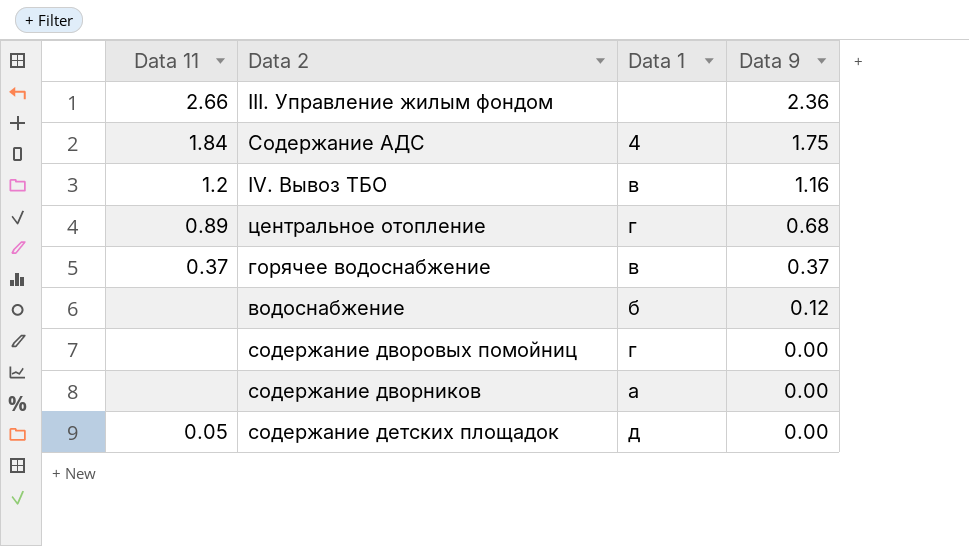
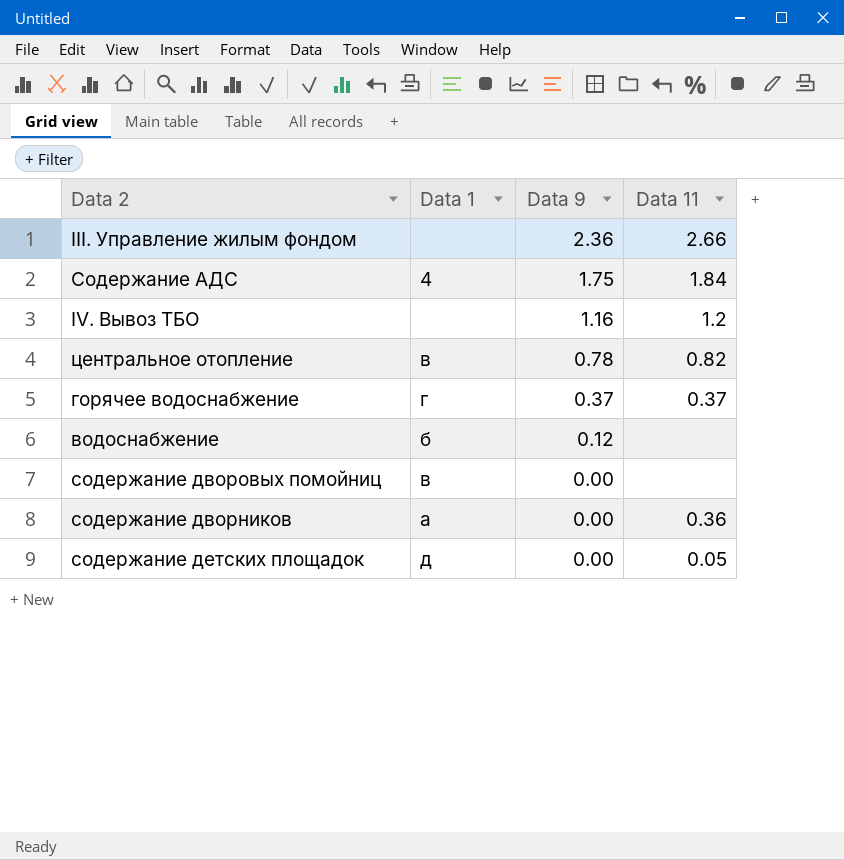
column Data 11 | position: 1 -> 4
IV. Вывоз ТБО | Data 1: в -> none
центральное отопление | Data 1: г -> в
центральное отопление | Data 9: 0.68 -> 0.78
центральное отопление | Data 11: 0.89 -> 0.82
горячее водоснабжение | Data 1: в -> г
содержание дворовых помойниц | Data 1: г -> в
содержание дворников | Data 11: none -> 0.36

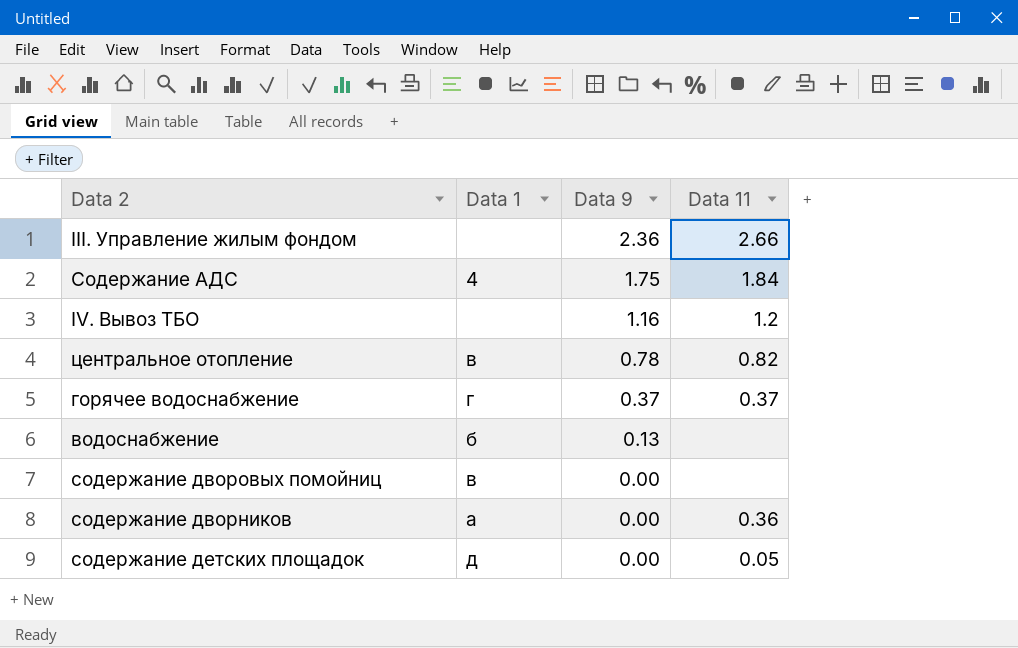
водоснабжение | Data 9: 0.12 -> 0.13

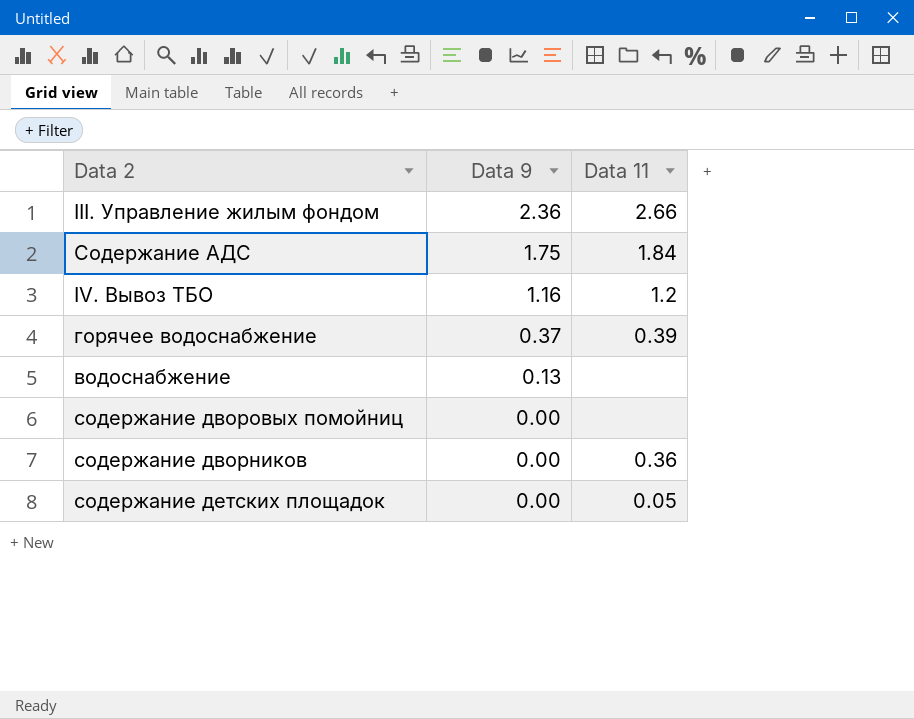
column Data 1 | position: 2 -> none
row центральное отопление: в | 0.78 | 0.82 -> none
горячее водоснабжение | Data 11: 0.37 -> 0.39

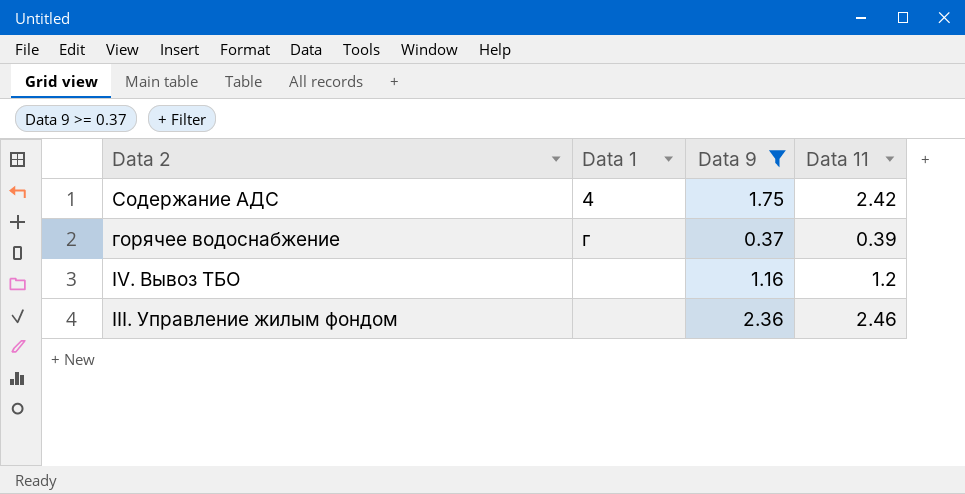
filter: none -> Data 9 >= 0.37
row order: Data 9 descending -> Data 2 descending
column Data 1 | position: none -> 2
Содержание АДС | Data 11: 1.84 -> 2.42
III. Управление жилым фондом | Data 11: 2.66 -> 2.46

